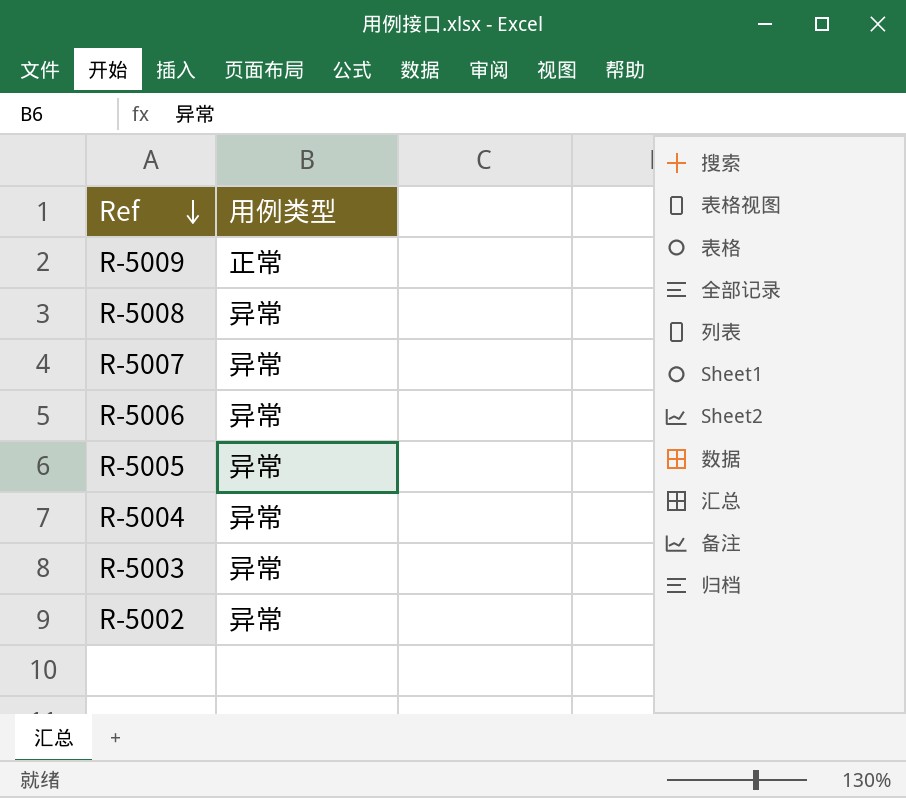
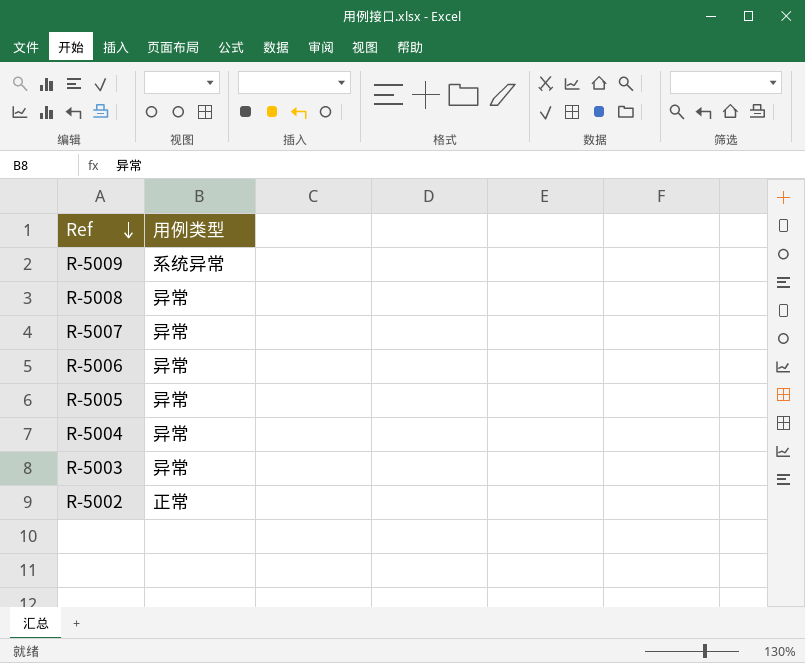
R-5009 | 用例类型: 正常 -> 系统异常
R-5002 | 用例类型: 异常 -> 正常

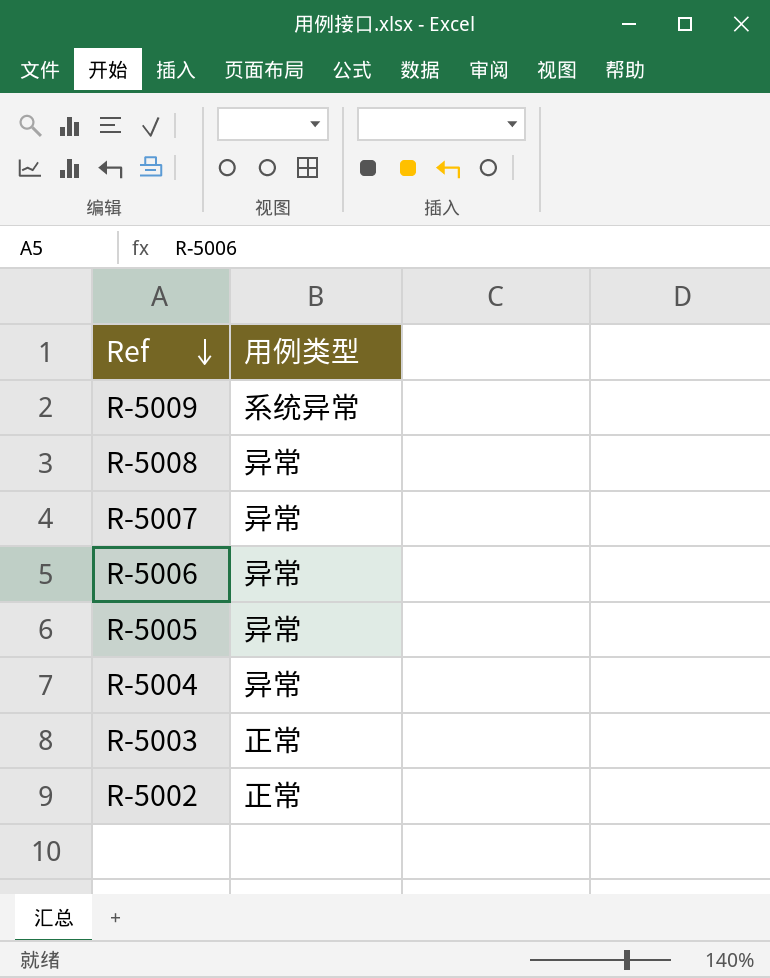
R-5003 | 用例类型: 异常 -> 正常

